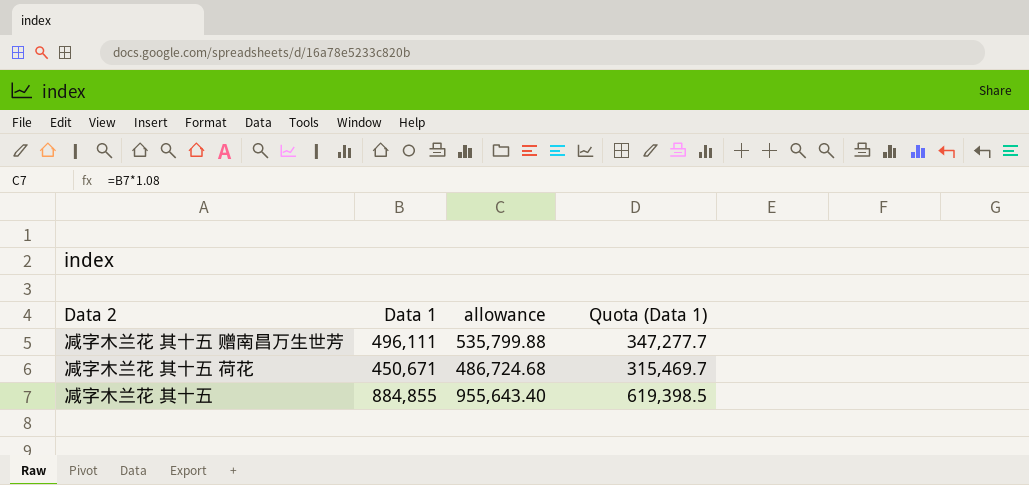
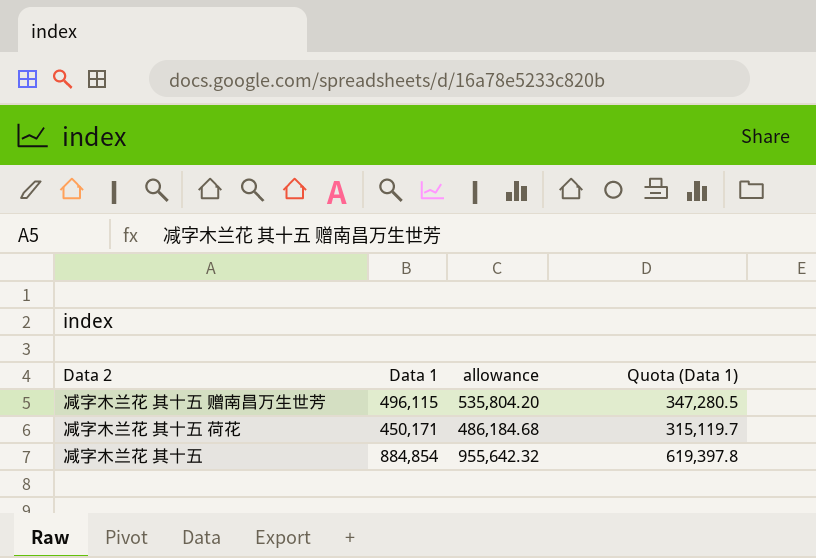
减字木兰花 其十五 赠南昌万生世芳 | Data 1: 496,111 -> 496,115
减字木兰花 其十五 赠南昌万生世芳 | allowance: 535,799.88 -> 535,804.20
减字木兰花 其十五 赠南昌万生世芳 | Quota (Data 1): 347,277.7 -> 347,280.5
减字木兰花 其十五 荷花 | Data 1: 450,671 -> 450,171
减字木兰花 其十五 荷花 | allowance: 486,724.68 -> 486,184.68
减字木兰花 其十五 荷花 | Quota (Data 1): 315,469.7 -> 315,119.7
减字木兰花 其十五 | Data 1: 884,855 -> 884,854
减字木兰花 其十五 | allowance: 955,643.40 -> 955,642.32
减字木兰花 其十五 | Quota (Data 1): 619,398.5 -> 619,397.8

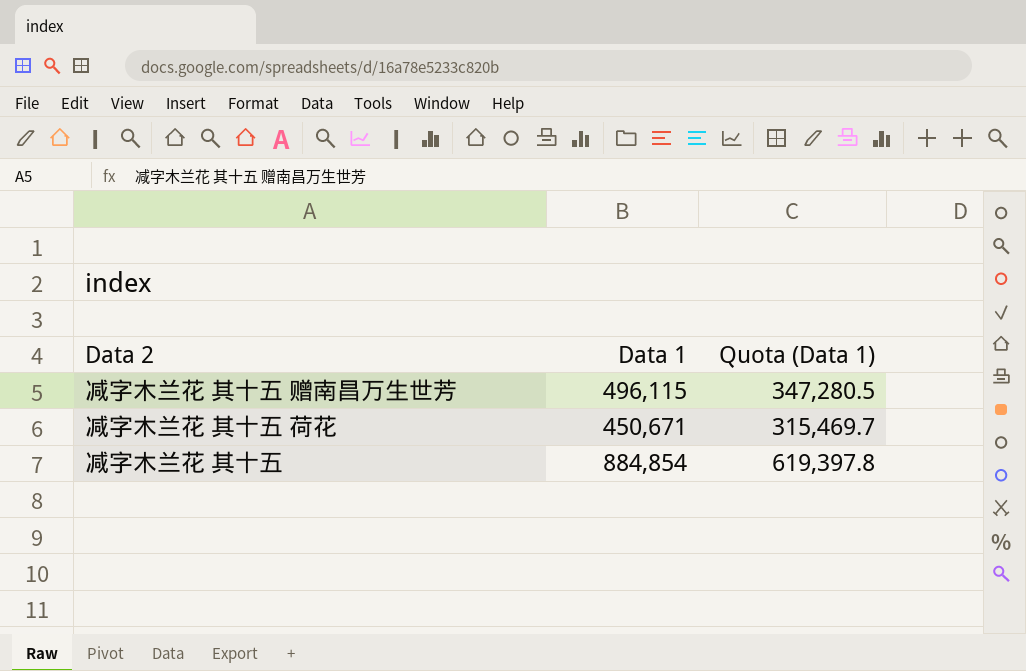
column allowance | formula: [Data 1] * 1.08 -> none
减字木兰花 其十五 荷花 | Data 1: 450,171 -> 450,671
减字木兰花 其十五 荷花 | Quota (Data 1): 315,119.7 -> 315,469.7

